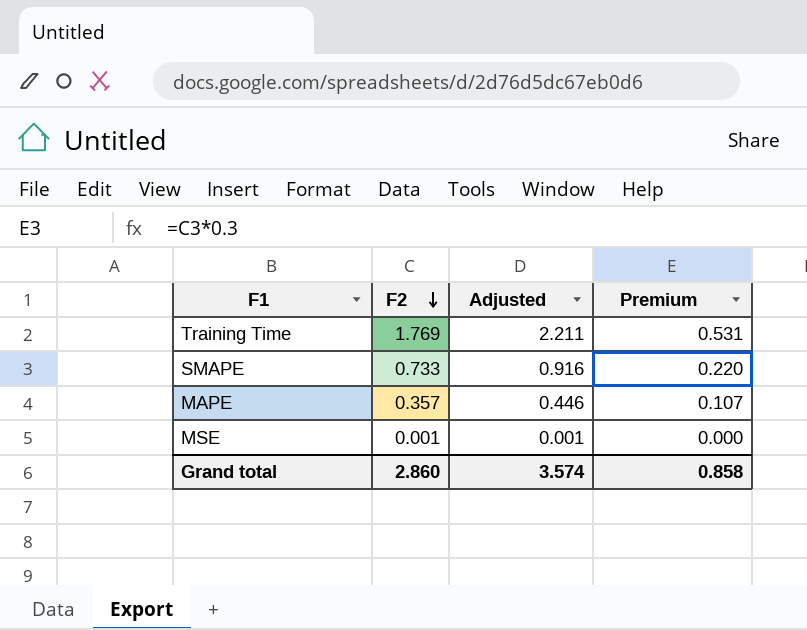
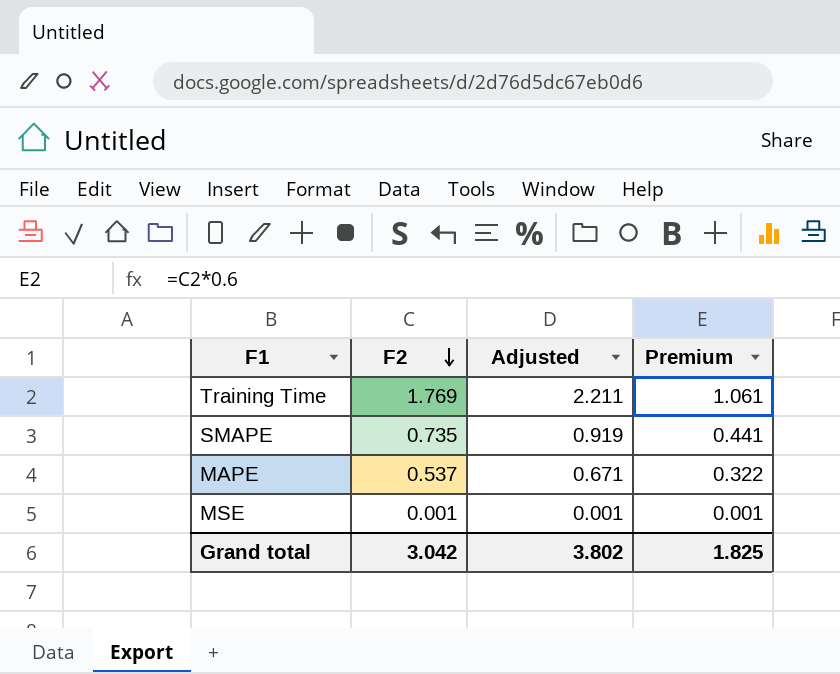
column Premium | formula: [F2] * 0.3 -> [F2] * 0.6
SMAPE | F2: 0.733 -> 0.735
SMAPE | Adjusted: 0.916 -> 0.919
MAPE | F2: 0.357 -> 0.537
MAPE | Adjusted: 0.446 -> 0.671
Grand total | F2: 2.860 -> 3.042
Grand total | Adjusted: 3.574 -> 3.802
Grand total | Premium: 0.858 -> 1.825

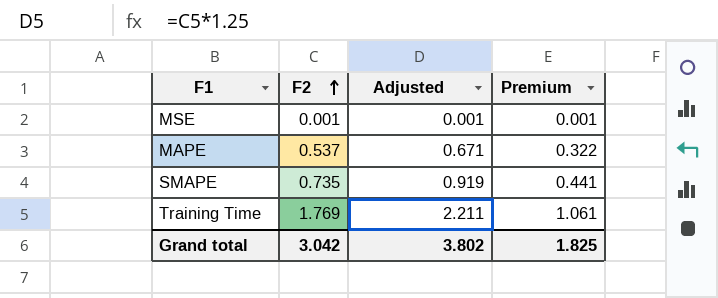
row order: F2 descending -> F2 ascending

